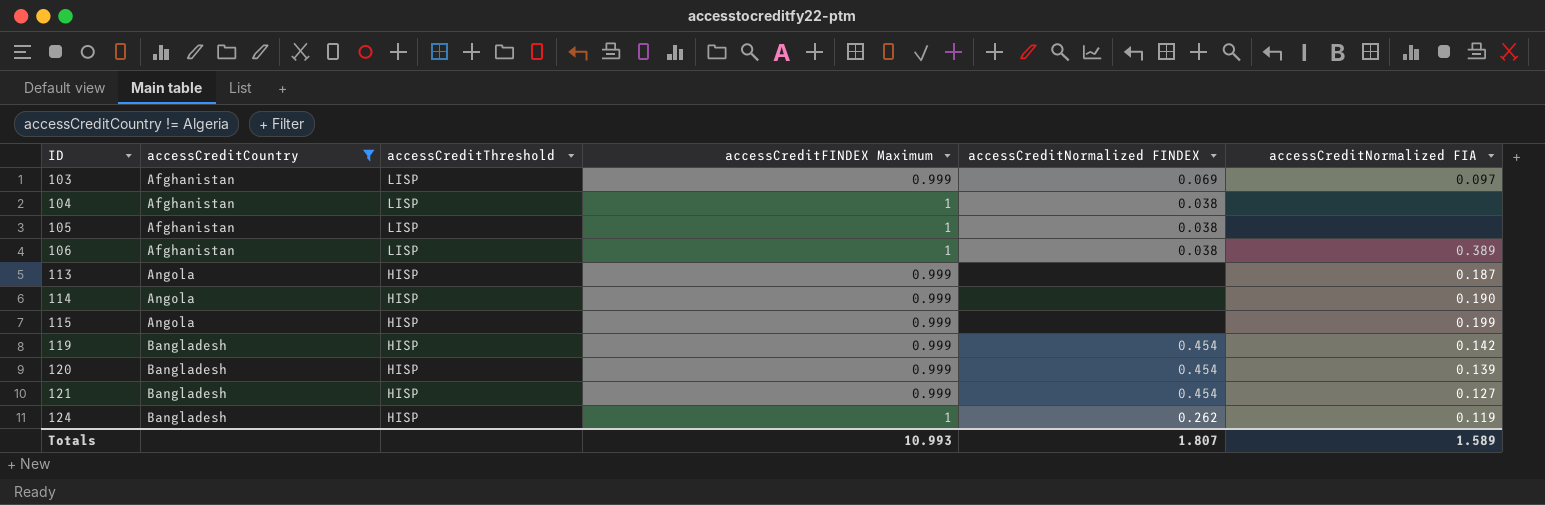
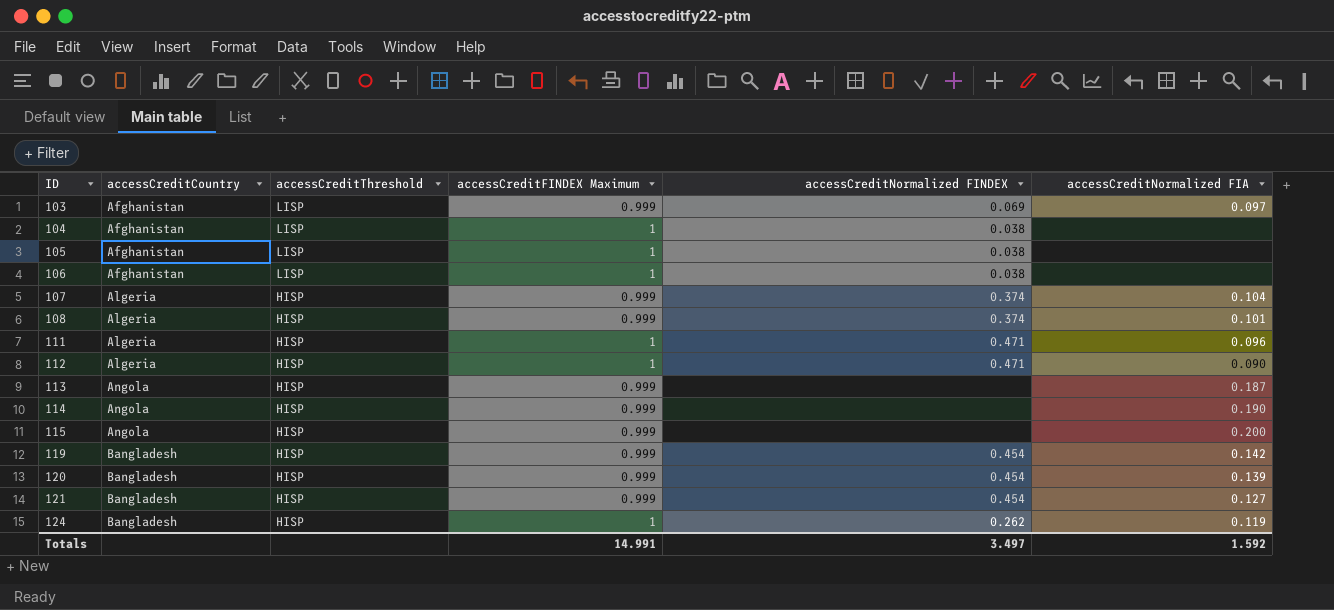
filter: accessCreditCountry != Algeria -> none
106 | accessCreditNormalized FIA: 0.389 -> none
115 | accessCreditNormalized FIA: 0.199 -> 0.200
Totals | accessCreditFINDEX Maximum: 10.993 -> 14.991
Totals | accessCreditNormalized FINDEX: 1.807 -> 3.497
Totals | accessCreditNormalized FIA: 1.589 -> 1.592

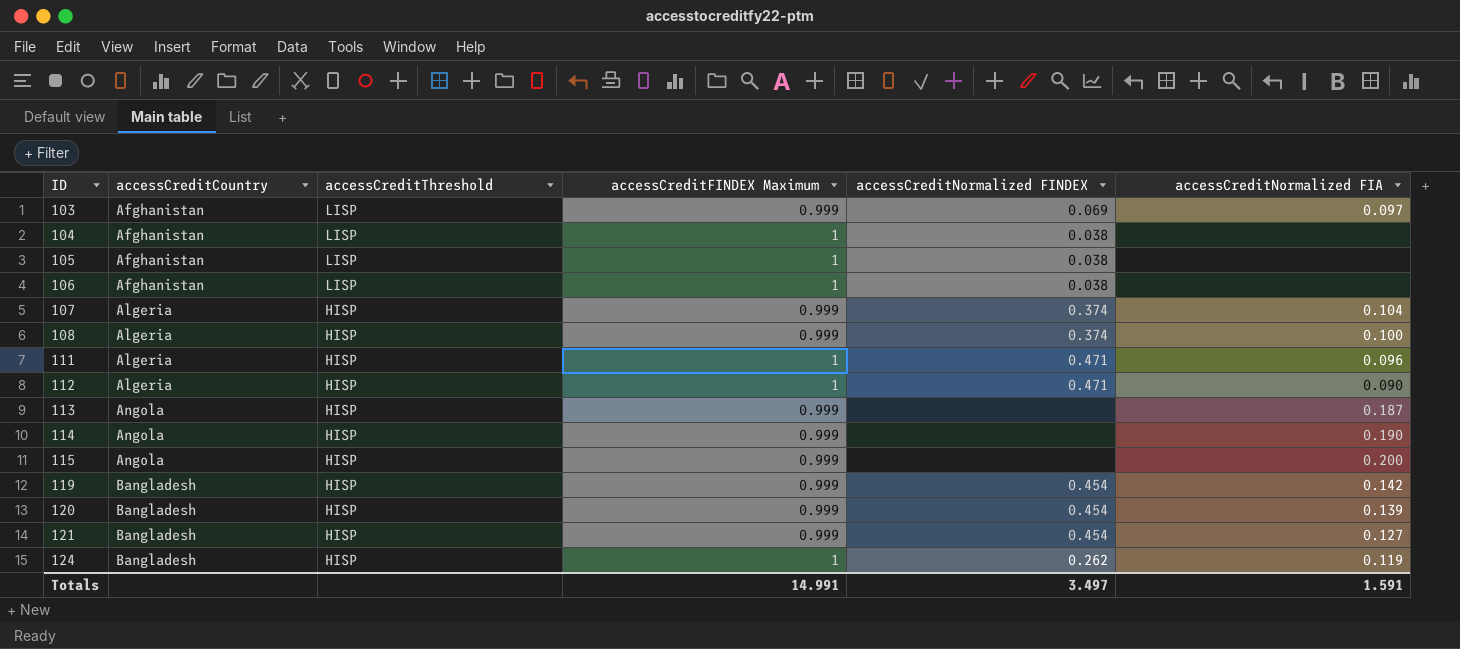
108 | accessCreditNormalized FIA: 0.101 -> 0.100
Totals | accessCreditNormalized FIA: 1.592 -> 1.591

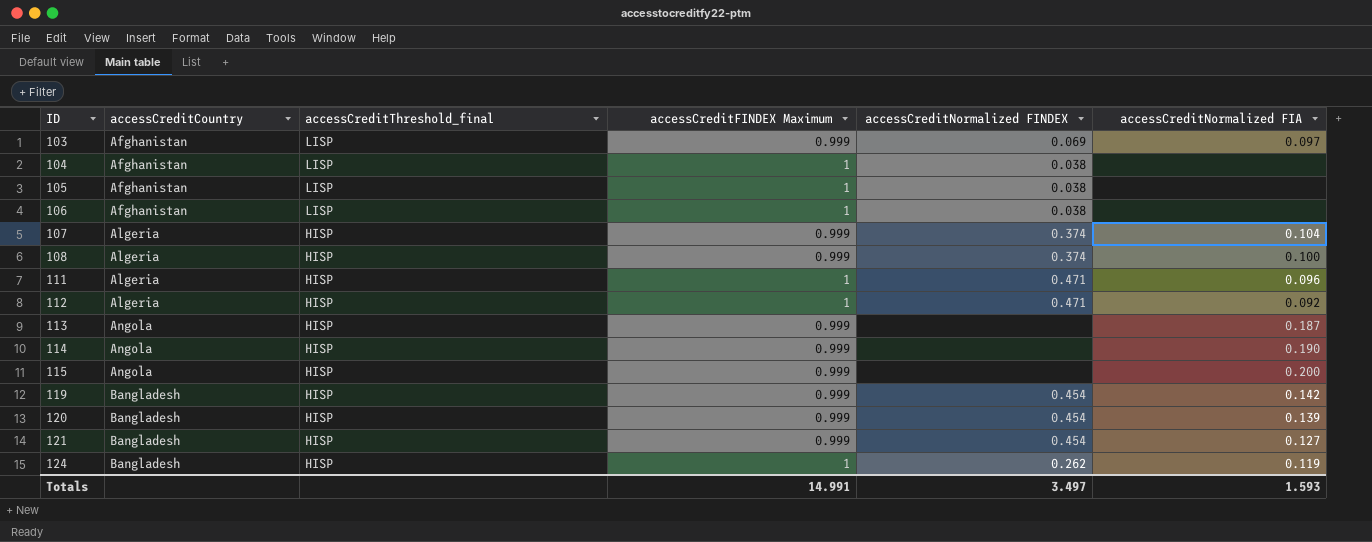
column name: accessCreditThreshold -> accessCreditThreshold_final
112 | accessCreditNormalized FIA: 0.090 -> 0.092
Totals | accessCreditNormalized FIA: 1.591 -> 1.593

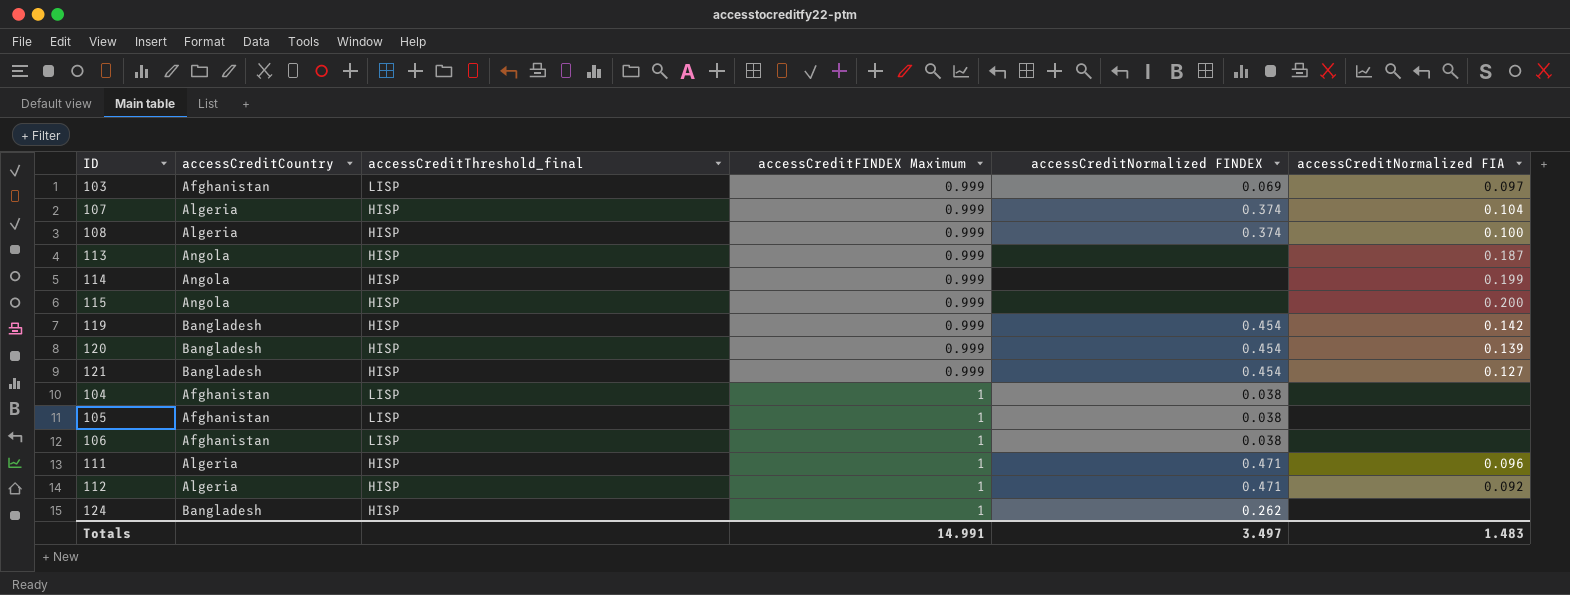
row order: ID ascending -> accessCreditFINDEX Maximum ascending
114 | accessCreditNormalized FIA: 0.190 -> 0.199
124 | accessCreditNormalized FIA: 0.119 -> none
Totals | accessCreditNormalized FIA: 1.593 -> 1.483

